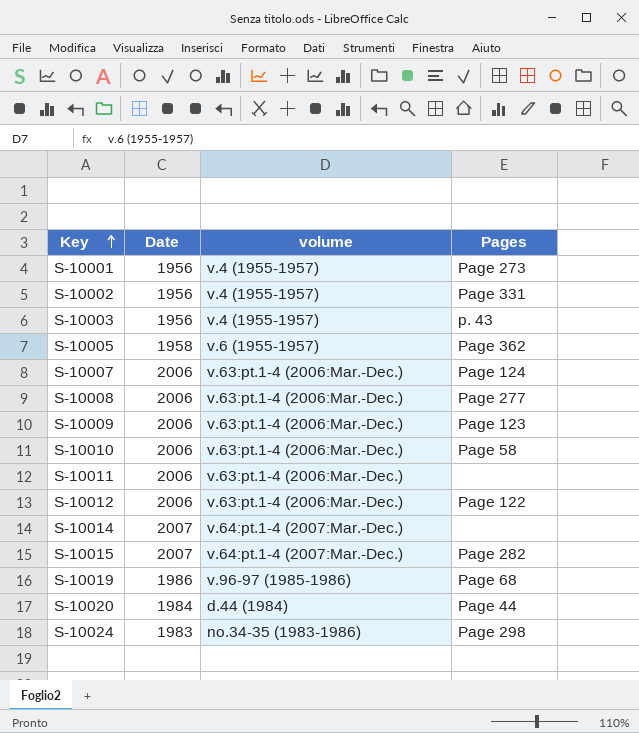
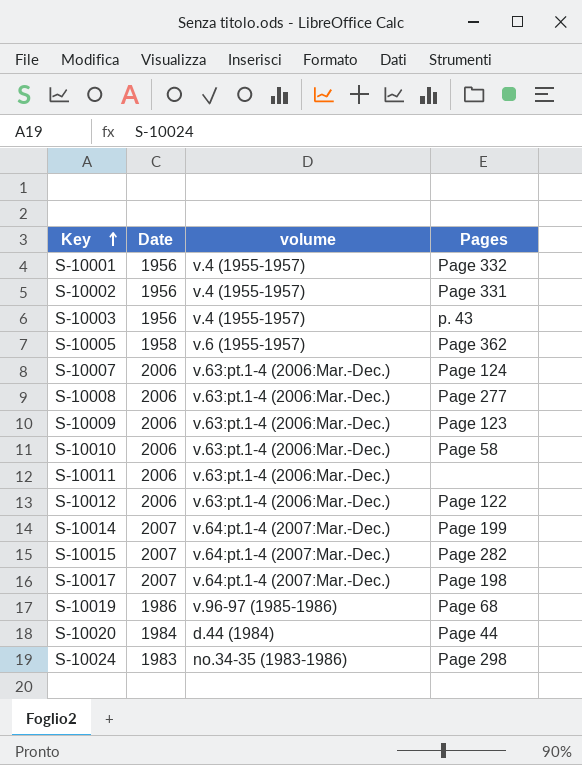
S-10001 | Pages: Page 273 -> Page 332
S-10014 | Pages: none -> Page 199
row S-10017: none -> 2007 | v.64:pt.1-4 (2007:Mar.-Dec.) | Page 198

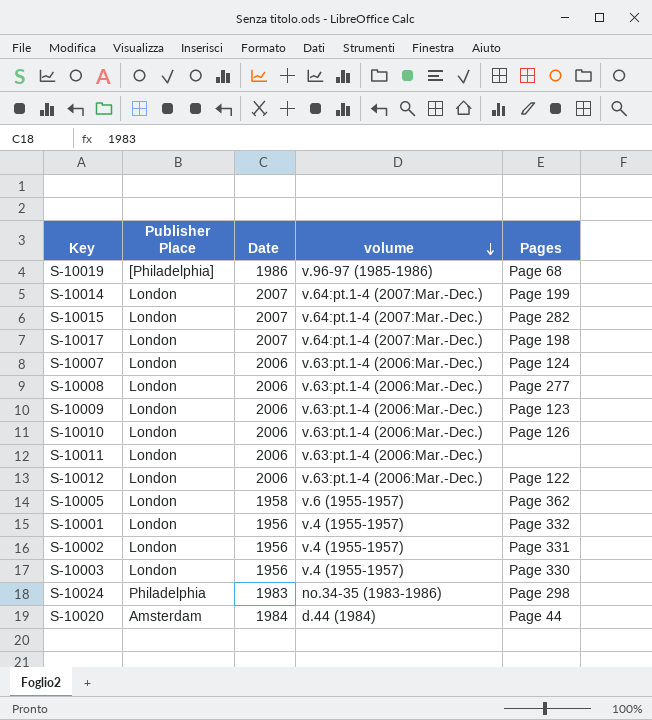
row order: Key ascending -> volume descending
column Publisher Place | position: none -> 2
S-10010 | Pages: Page 58 -> Page 126
S-10003 | Pages: p. 43 -> Page 330

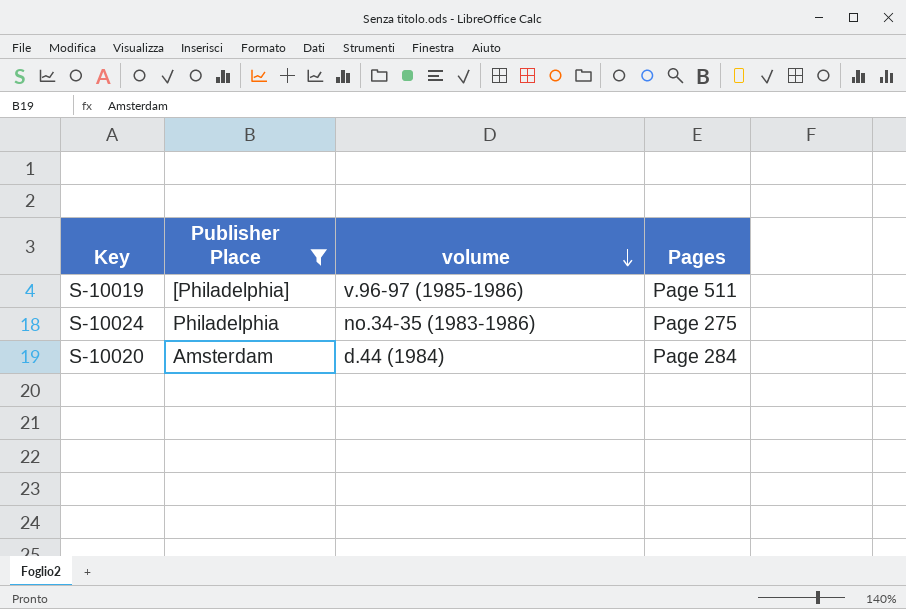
filter: none -> Publisher Place != London
column Date | position: 3 -> none
S-10019 | Pages: Page 68 -> Page 511
S-10024 | Pages: Page 298 -> Page 275
S-10020 | Pages: Page 44 -> Page 284

